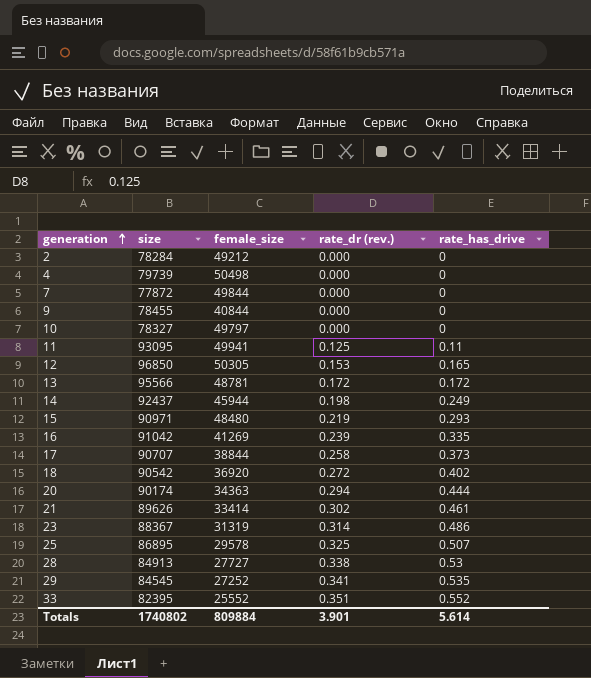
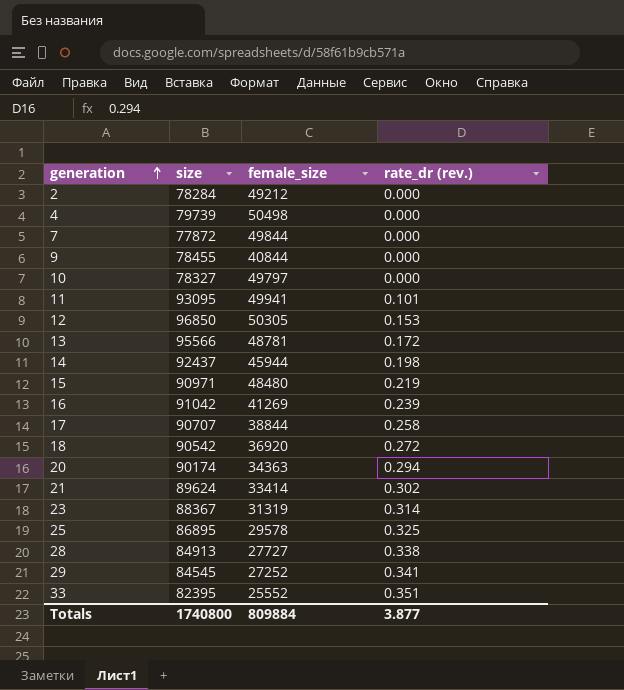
column rate_has_drive | position: 5 -> none
11 | rate_dr (rev.): 0.125 -> 0.101
21 | size: 89626 -> 89624
Totals | size: 1740802 -> 1740800
Totals | rate_dr (rev.): 3.901 -> 3.877

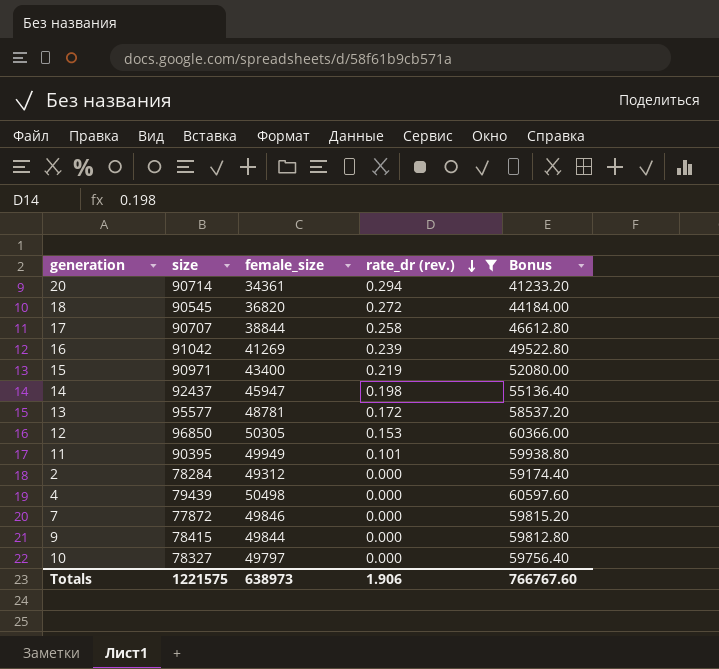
filter: none -> rate_dr (rev.) <= 0.294
row order: generation ascending -> rate_dr (rev.) descending
column Bonus | formula: none -> [female_size] * 1.2
20 | size: 90174 -> 90714
20 | female_size: 34363 -> 34361
18 | size: 90542 -> 90545
18 | female_size: 36920 -> 36820
15 | female_size: 48480 -> 43400
14 | female_size: 45944 -> 45947
13 | size: 95566 -> 95577
11 | size: 93095 -> 90395
11 | female_size: 49941 -> 49949
2 | female_size: 49212 -> 49312
4 | size: 79739 -> 79439
7 | female_size: 49844 -> 49846
9 | size: 78455 -> 78415
9 | female_size: 40844 -> 49844
Totals | size: 1740800 -> 1221575
Totals | female_size: 809884 -> 638973
Totals | rate_dr (rev.): 3.877 -> 1.906

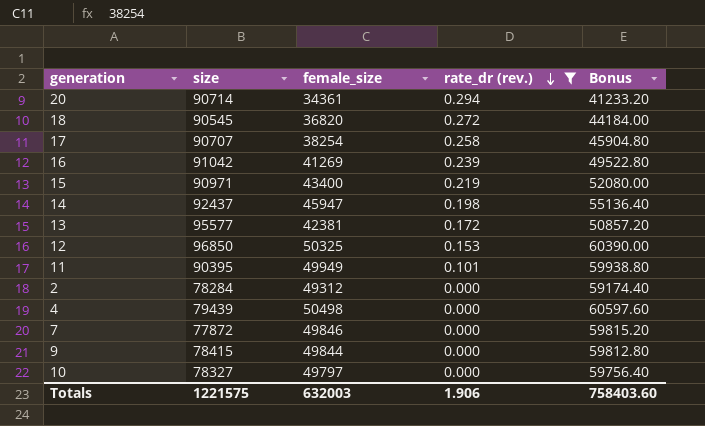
17 | female_size: 38844 -> 38254
17 | Bonus: 46612.80 -> 45904.80
13 | female_size: 48781 -> 42381
13 | Bonus: 58537.20 -> 50857.20
12 | female_size: 50305 -> 50325
12 | Bonus: 60366.00 -> 60390.00
Totals | female_size: 638973 -> 632003
Totals | Bonus: 766767.60 -> 758403.60

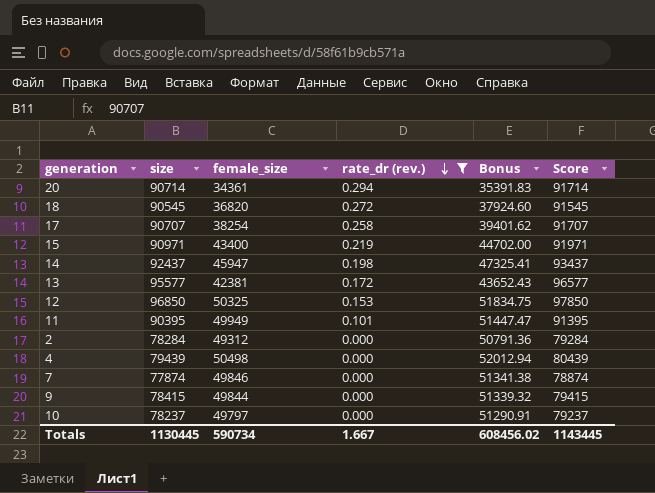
column Bonus | formula: [female_size] * 1.2 -> [female_size] * 1.03
column Score | formula: none -> [size] + 1000
row 16: 91042 | 41269 | 0.239 | 49522.80 -> none
7 | size: 77872 -> 77874
10 | size: 78327 -> 78237
Totals | size: 1221575 -> 1130445
Totals | female_size: 632003 -> 590734
Totals | rate_dr (rev.): 1.906 -> 1.667
Totals | Bonus: 758403.60 -> 608456.02

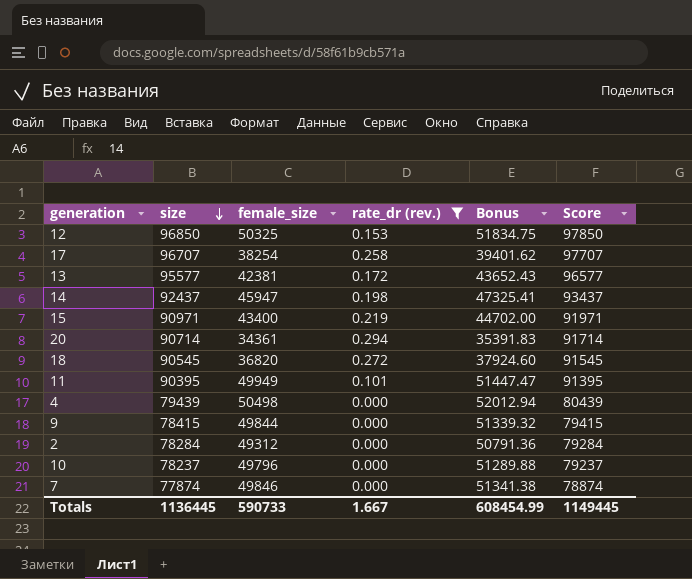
row order: rate_dr (rev.) descending -> size descending
17 | size: 90707 -> 96707
17 | Score: 91707 -> 97707
10 | female_size: 49797 -> 49796
10 | Bonus: 51290.91 -> 51289.88
Totals | size: 1130445 -> 1136445
Totals | female_size: 590734 -> 590733
Totals | Bonus: 608456.02 -> 608454.99
Totals | Score: 1143445 -> 1149445

